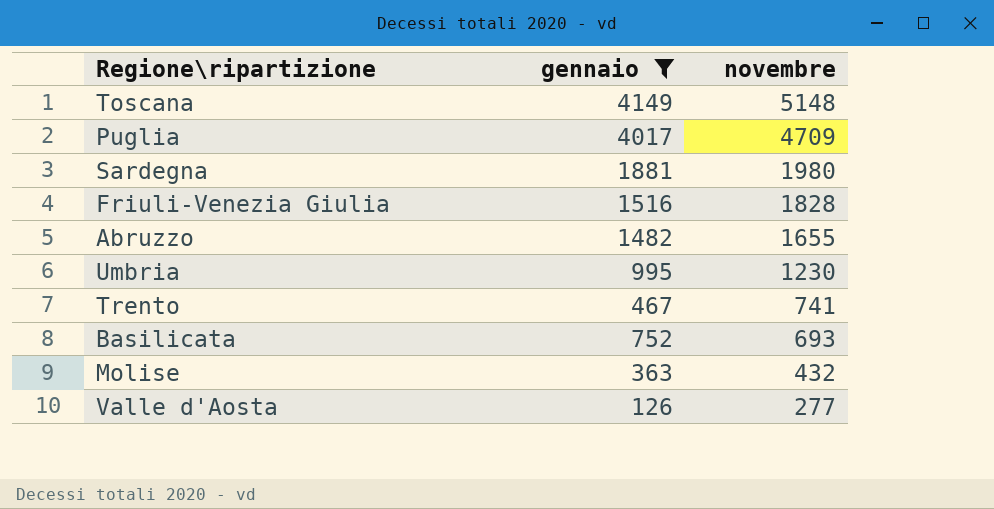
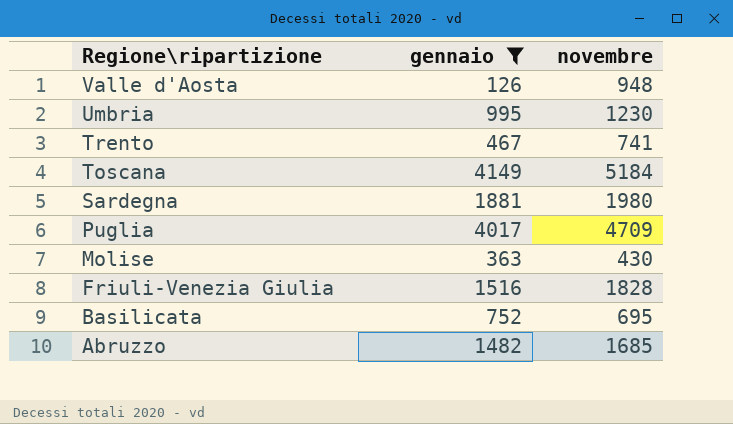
row order: novembre descending -> Regione\ripartizione descending
Valle d'Aosta | novembre: 277 -> 948
Toscana | novembre: 5148 -> 5184
Molise | novembre: 432 -> 430
Basilicata | novembre: 693 -> 695
Abruzzo | novembre: 1655 -> 1685

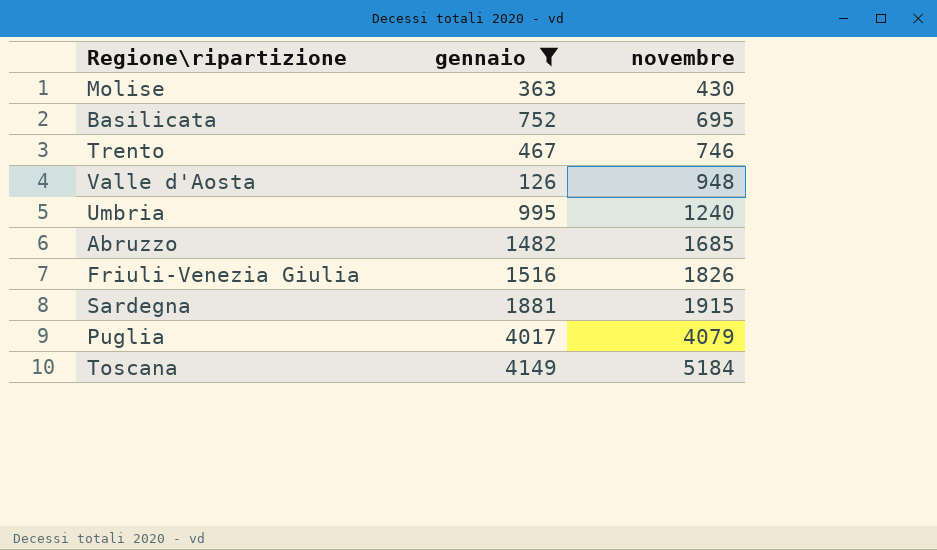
row order: Regione\ripartizione descending -> novembre ascending
Trento | novembre: 741 -> 746
Umbria | novembre: 1230 -> 1240
Friuli-Venezia Giulia | novembre: 1828 -> 1826
Sardegna | novembre: 1980 -> 1915
Puglia | novembre: 4709 -> 4079

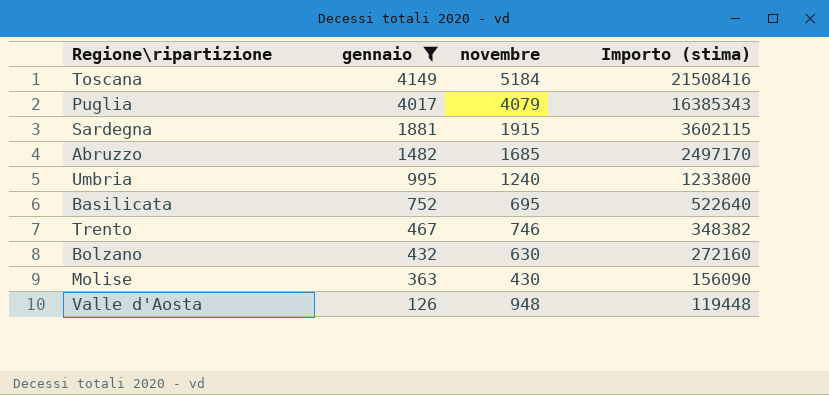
row order: novembre ascending -> gennaio descending
column Importo (stima) | formula: none -> [gennaio] * [novembre]
row Friuli-Venezia Giulia: 1516 | 1826 -> none
row Bolzano: none -> 432 | 630 | 272160

